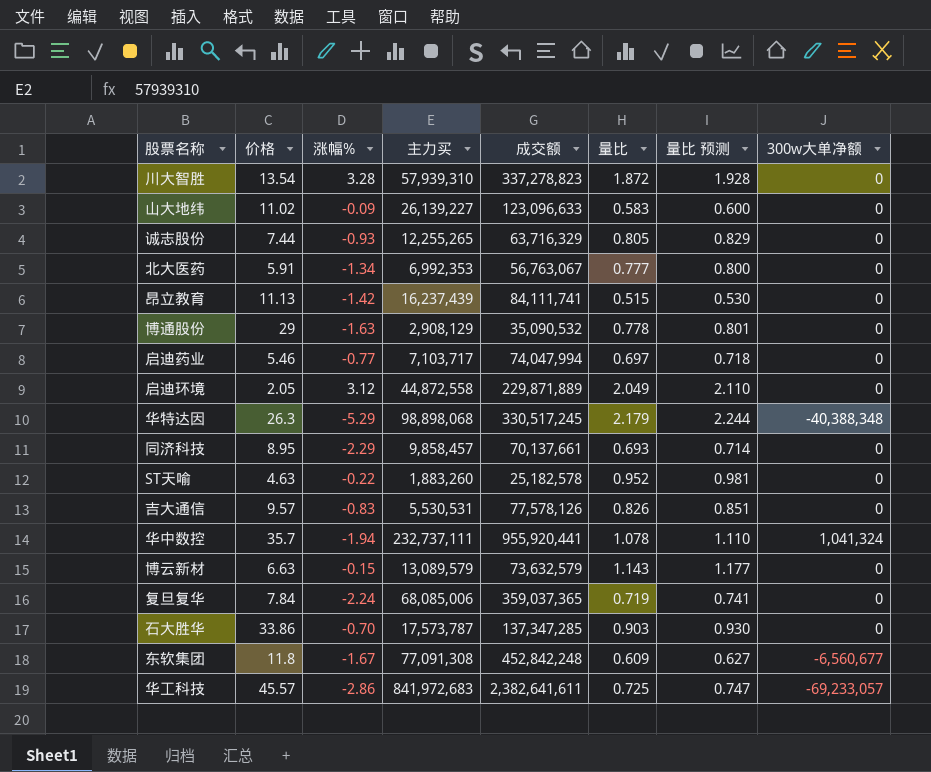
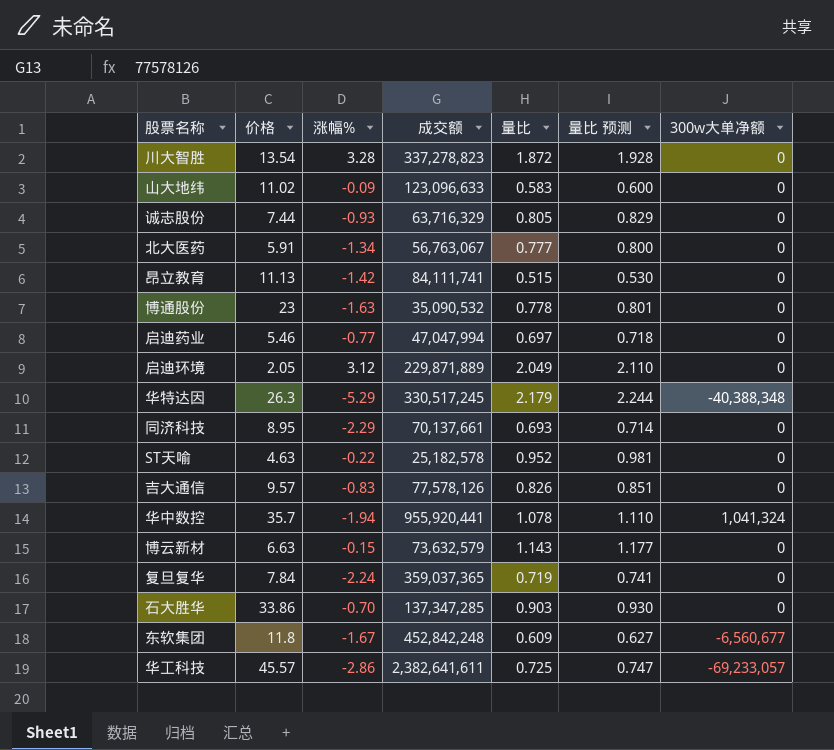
column 主力买 | position: 4 -> none
博通股份 | 价格: 29 -> 23
启迪药业 | 成交额: 74,047,994 -> 47,047,994

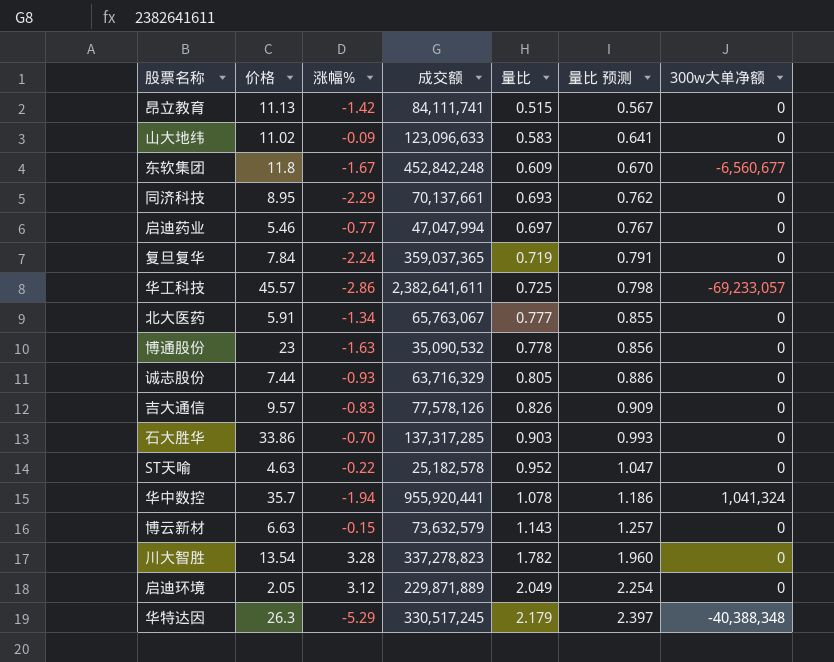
row order: none -> 量比 ascending
column 量比 预测 | formula: [量比] * 1.03 -> [量比] * 1.1
北大医药 | 成交额: 56,763,067 -> 65,763,067
石大胜华 | 成交额: 137,347,285 -> 137,317,285
川大智胜 | 量比: 1.872 -> 1.782

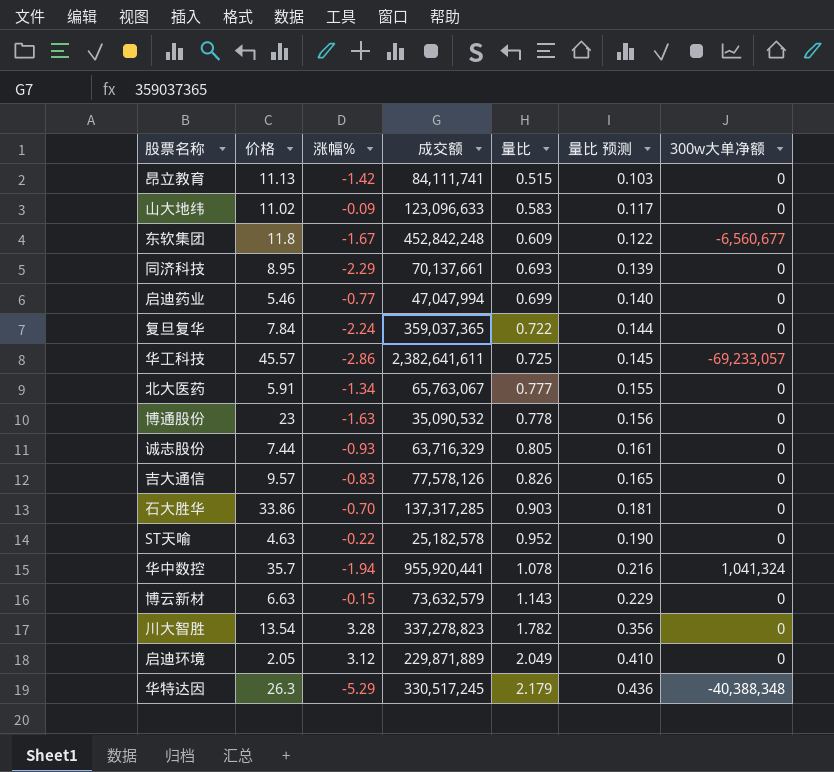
column 量比 预测 | formula: [量比] * 1.1 -> [量比] * 0.2
启迪药业 | 量比: 0.697 -> 0.699
复旦复华 | 量比: 0.719 -> 0.722

